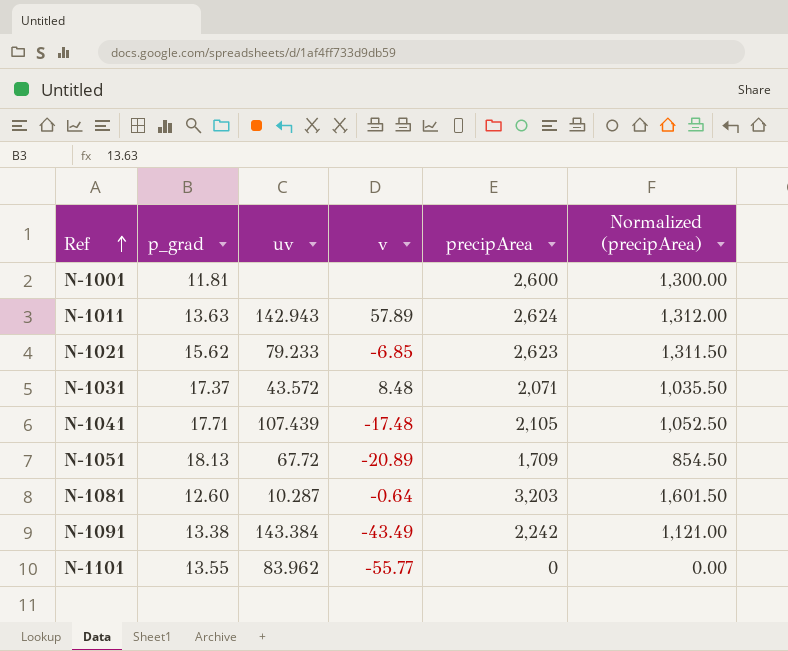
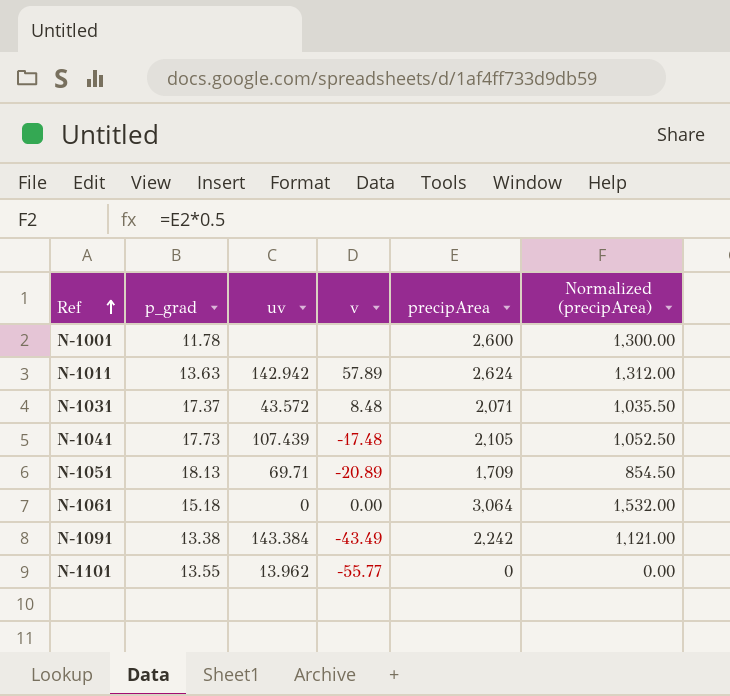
row N-1021: 15.62 | 79.233 | -6.85 | 2,623 | 1,311.50 -> none
row N-1081: 12.60 | 10.287 | -0.64 | 3,203 | 1,601.50 -> none
N-1001 | p_grad: 11.81 -> 11.78
N-1011 | uv: 142.943 -> 142.942
N-1041 | p_grad: 17.71 -> 17.73
N-1051 | uv: 67.72 -> 69.71
row N-1061: none -> 15.18 | 0 | 0.00 | 3,064 | 1,532.00
N-1101 | uv: 83.962 -> 13.962

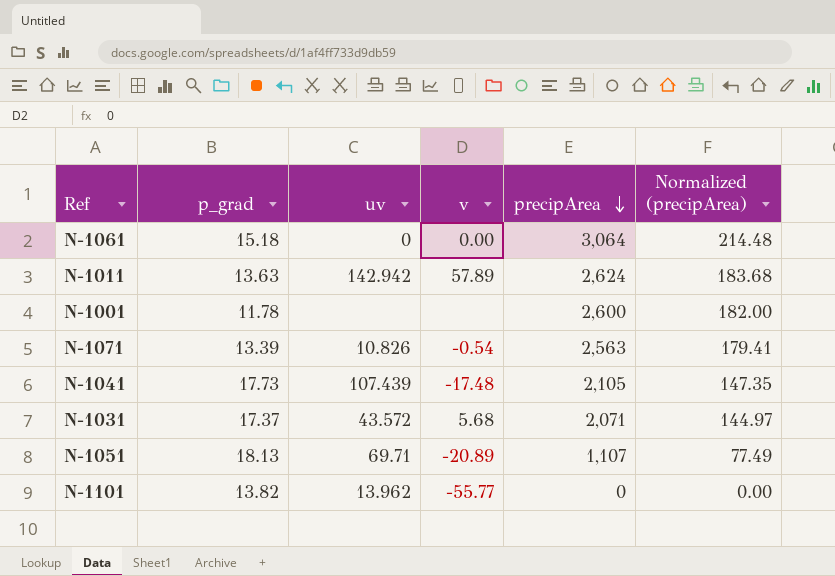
row order: Ref ascending -> precipArea descending
column Normalized (precipArea) | formula: [precipArea] * 0.5 -> [precipArea] * 0.07
row N-1091: 13.38 | 143.384 | -43.49 | 2,242 | 1,121.00 -> none
row N-1071: none -> 13.39 | 10.826 | -0.54 | 2,563 | 179.41
N-1031 | v: 8.48 -> 5.68
N-1051 | precipArea: 1,709 -> 1,107
N-1101 | p_grad: 13.55 -> 13.82

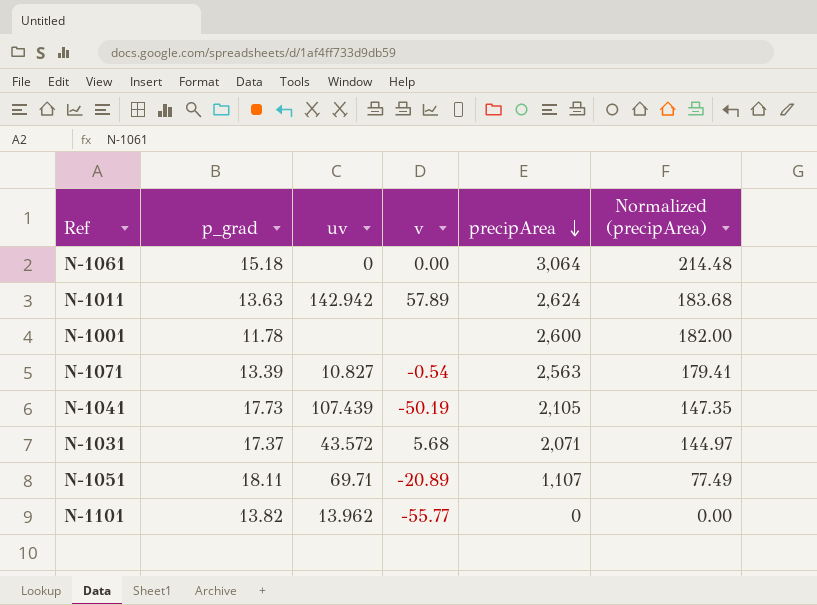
N-1071 | uv: 10.826 -> 10.827
N-1041 | v: -17.48 -> -50.19
N-1051 | p_grad: 18.13 -> 18.11

